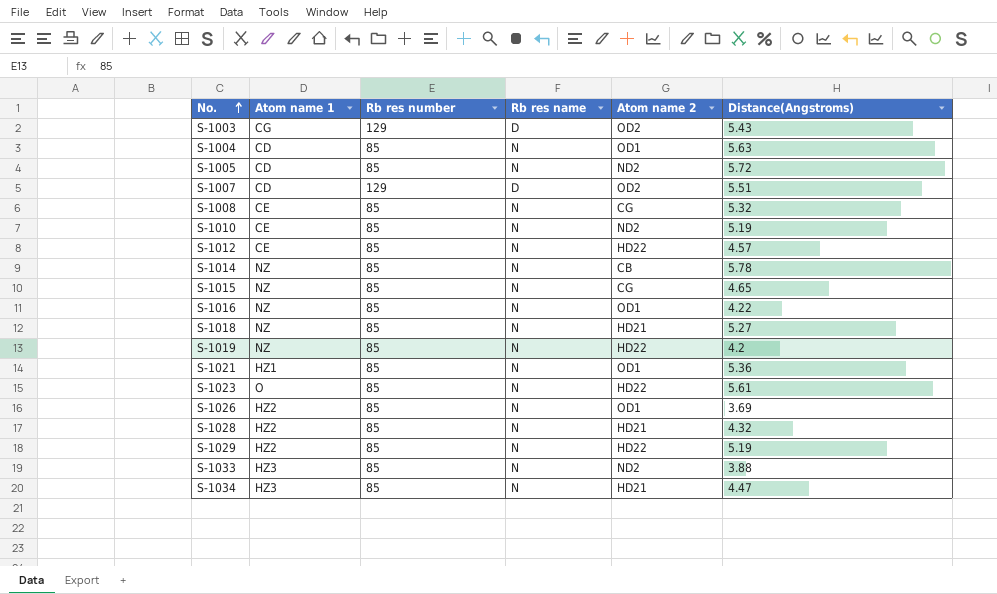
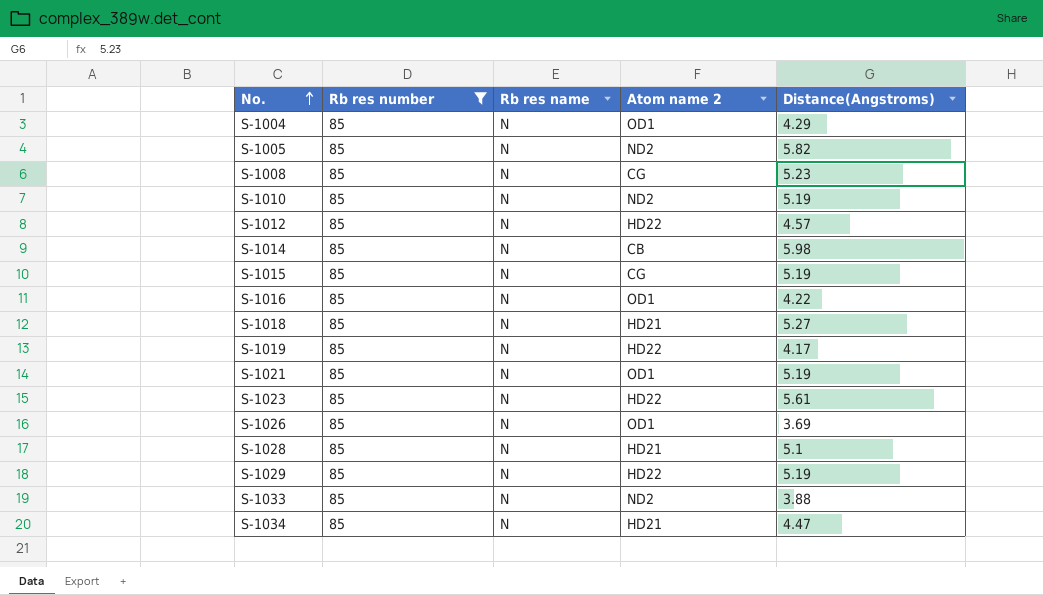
filter: none -> Rb res number = 85
column Atom name 1 | position: 2 -> none
S-1004 | Distance(Angstroms): 5.63 -> 4.29
S-1005 | Distance(Angstroms): 5.72 -> 5.82
S-1008 | Distance(Angstroms): 5.32 -> 5.23
S-1014 | Distance(Angstroms): 5.78 -> 5.98
S-1015 | Distance(Angstroms): 4.65 -> 5.19
S-1019 | Distance(Angstroms): 4.2 -> 4.17
S-1021 | Distance(Angstroms): 5.36 -> 5.19
S-1028 | Distance(Angstroms): 4.32 -> 5.1

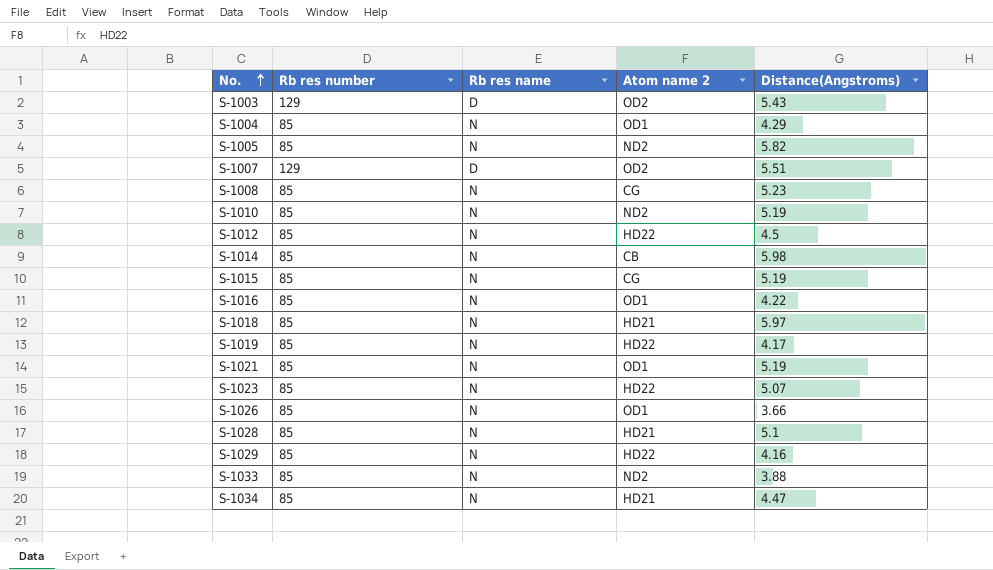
filter: Rb res number = 85 -> none
S-1012 | Distance(Angstroms): 4.57 -> 4.5
S-1018 | Distance(Angstroms): 5.27 -> 5.97
S-1023 | Distance(Angstroms): 5.61 -> 5.07
S-1026 | Distance(Angstroms): 3.69 -> 3.66
S-1029 | Distance(Angstroms): 5.19 -> 4.16

